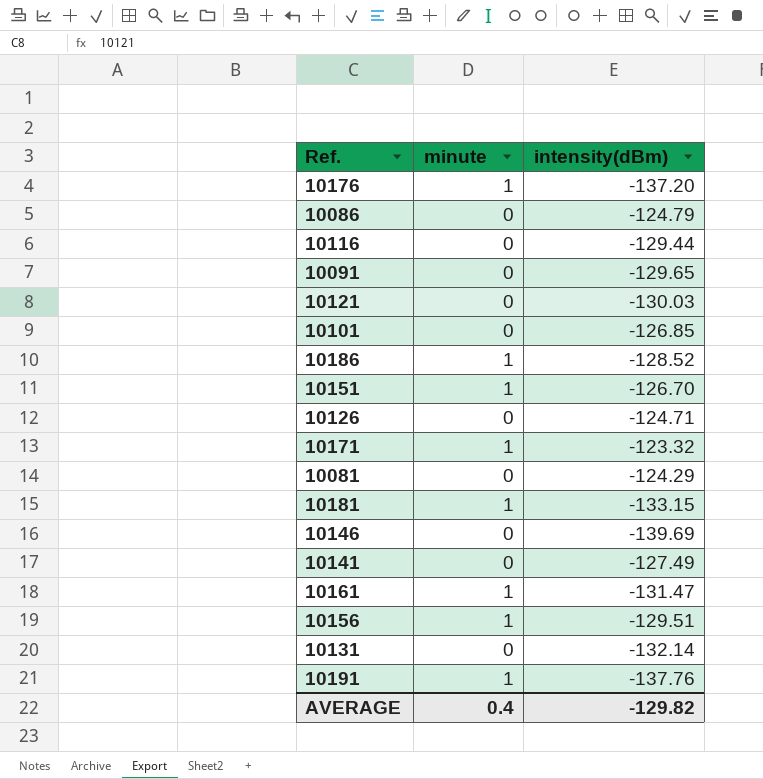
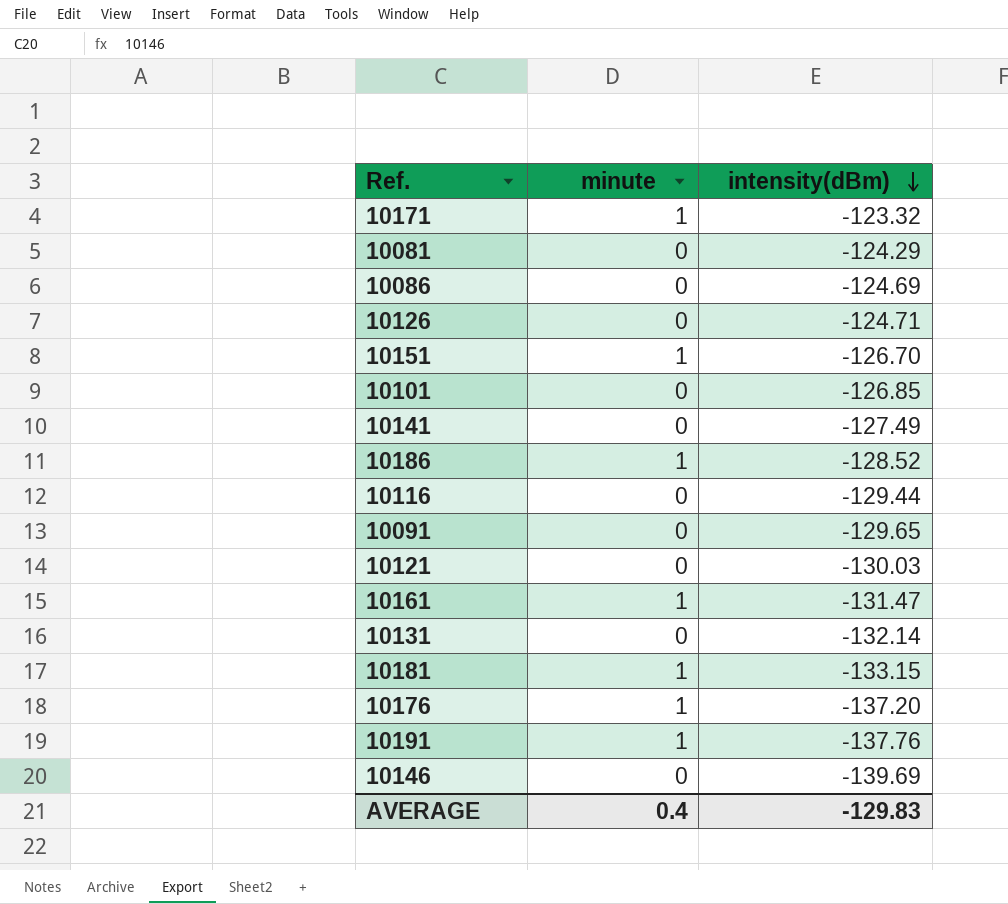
row order: none -> intensity(dBm) descending
row 10156: 1 | -129.51 -> none
10086 | intensity(dBm): -124.79 -> -124.69
AVERAGE | intensity(dBm): -129.82 -> -129.83

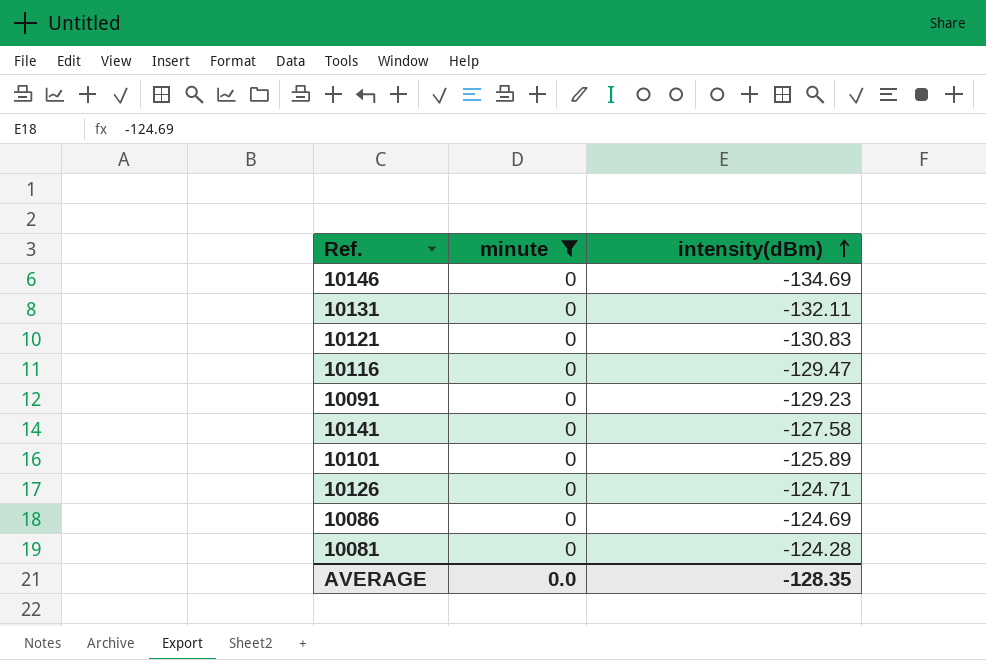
filter: none -> minute = 0
row order: intensity(dBm) descending -> intensity(dBm) ascending
10146 | intensity(dBm): -139.69 -> -134.69
10131 | intensity(dBm): -132.14 -> -132.11
10121 | intensity(dBm): -130.03 -> -130.83
10116 | intensity(dBm): -129.44 -> -129.47
10091 | intensity(dBm): -129.65 -> -129.23
10141 | intensity(dBm): -127.49 -> -127.58
10101 | intensity(dBm): -126.85 -> -125.89
10081 | intensity(dBm): -124.29 -> -124.28
AVERAGE | minute: 0.4 -> 0.0
AVERAGE | intensity(dBm): -129.83 -> -128.35

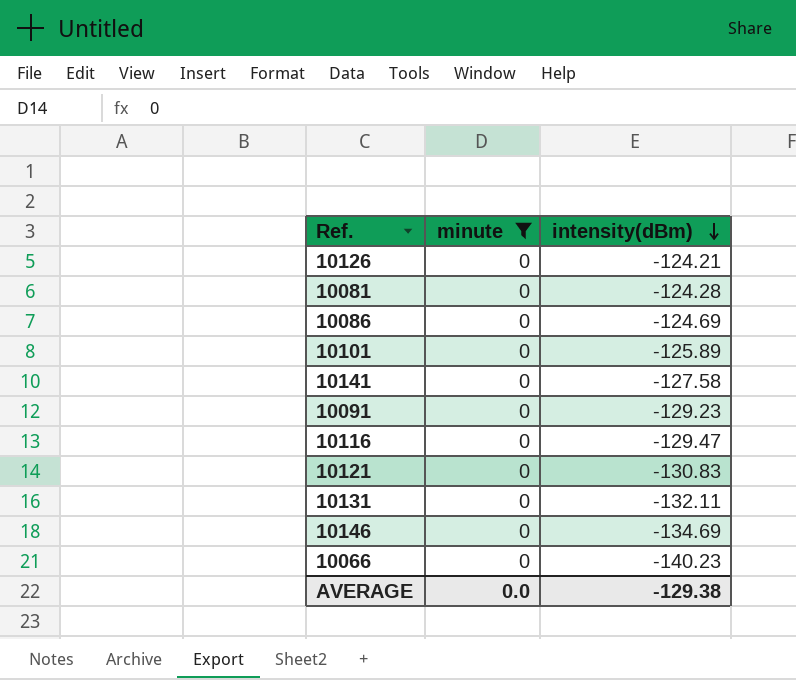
row order: intensity(dBm) ascending -> intensity(dBm) descending
10126 | intensity(dBm): -124.71 -> -124.21
row 10066: none -> 0 | -140.23
AVERAGE | intensity(dBm): -128.35 -> -129.38

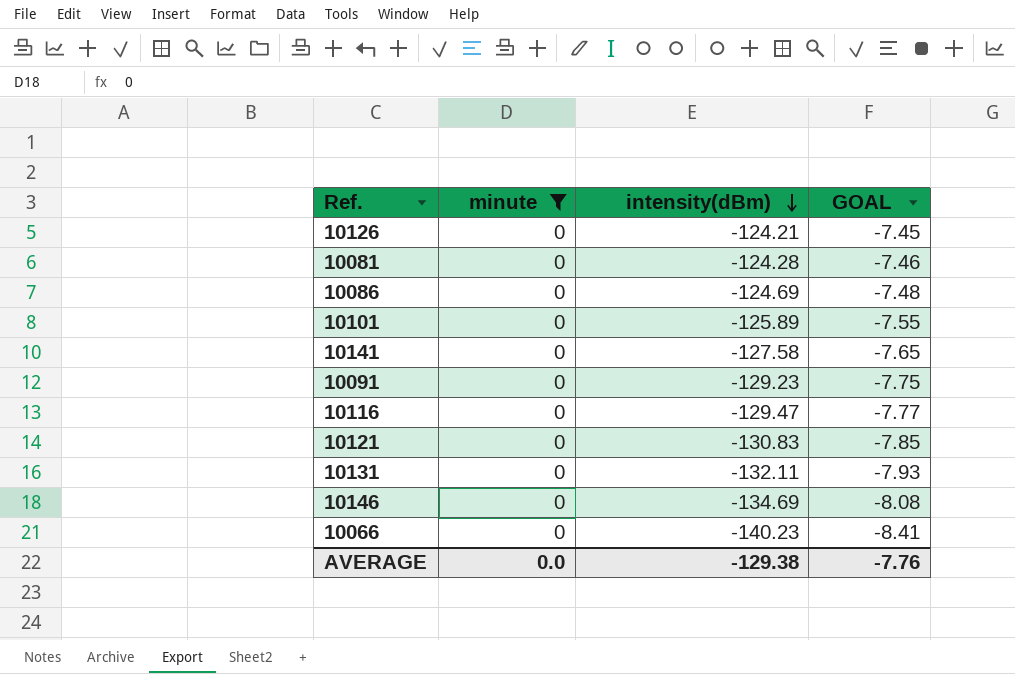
column GOAL | formula: none -> [intensity(dBm)] * 0.06

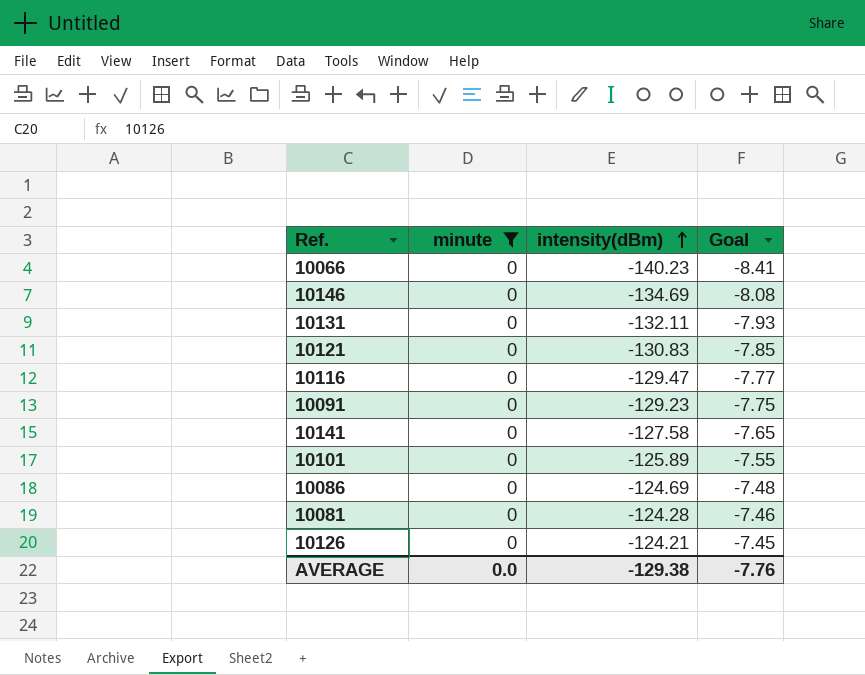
row order: intensity(dBm) descending -> intensity(dBm) ascending
column name: GOAL -> Goal

